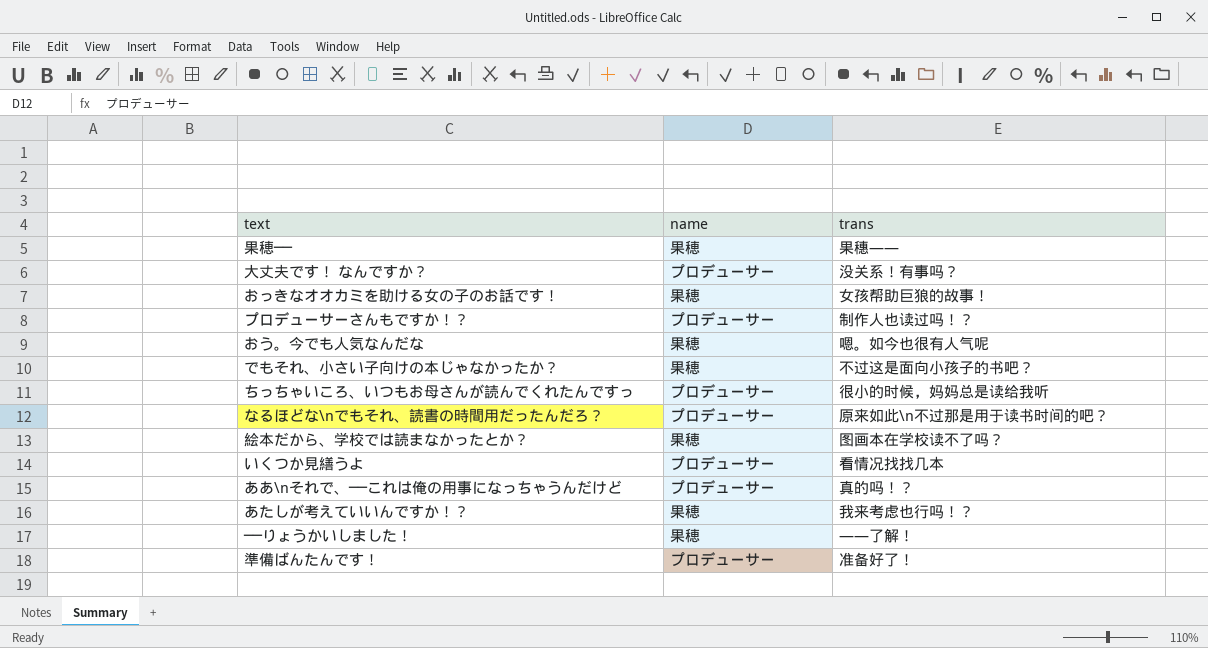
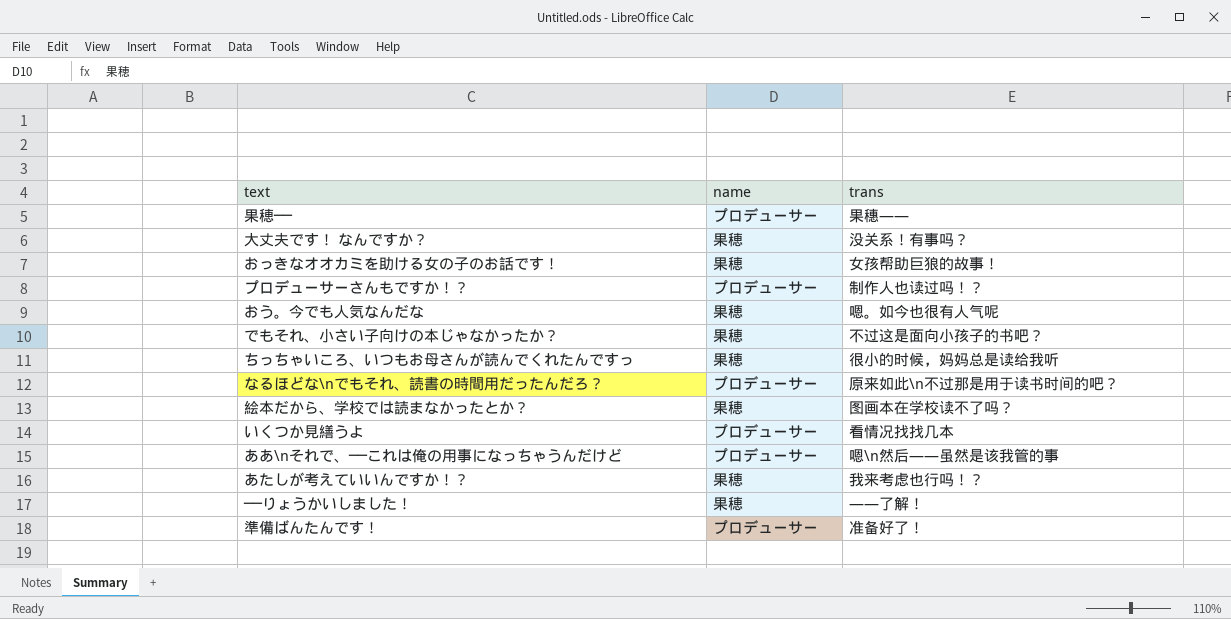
果穂── | name: 果穂 -> プロデューサー
大丈夫です！ なんですか？ | name: プロデューサー -> 果穂
ちっちゃいころ、いつもお母さんが読んでくれたんですっ | name: プロデューサー -> 果穂
ああ\nそれで、──これは俺の用事になっちゃうんだけど | trans: 真的吗！？ -> 嗯\n然后——虽然是该我管的事

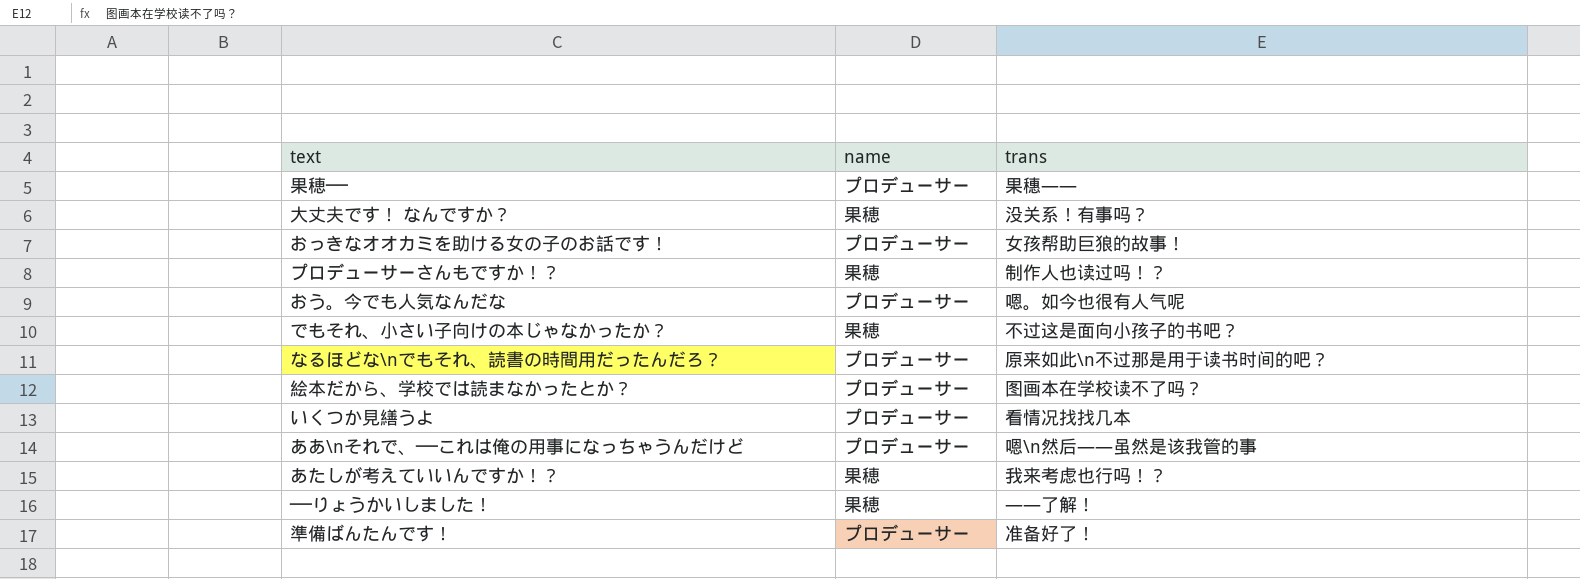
row ちっちゃいころ、いつもお母さんが読んでくれたんですっ: 果穂 | 很小的时候，妈妈总是读给我听 -> none
おっきなオオカミを助ける女の子のお話です！ | name: 果穂 -> プロデューサー
プロデューサーさんもですか！？ | name: プロデューサー -> 果穂
おう。今でも人気なんだな | name: 果穂 -> プロデューサー
絵本だから、学校では読まなかったとか？ | name: 果穂 -> プロデューサー

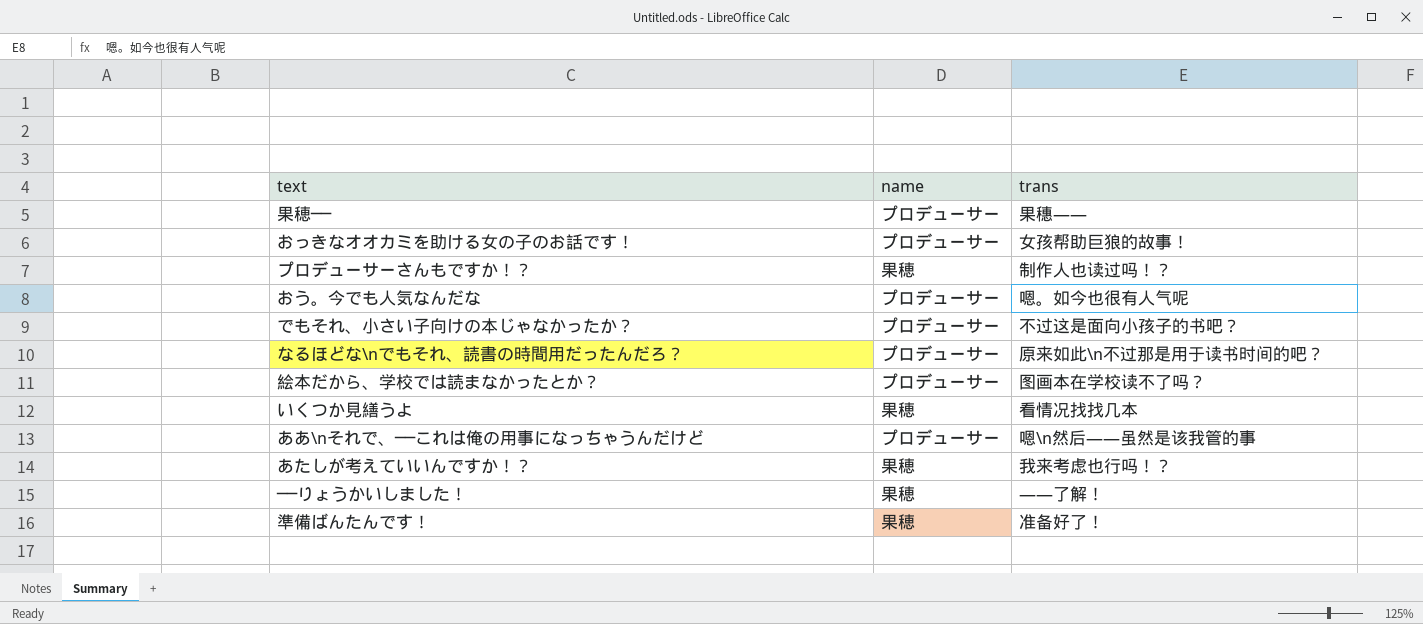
row 大丈夫です！ なんですか？: 果穂 | 没关系！有事吗？ -> none
でもそれ、小さい子向けの本じゃなかったか？ | name: 果穂 -> プロデューサー
いくつか見繕うよ | name: プロデューサー -> 果穂
準備ばんたんです！ | name: プロデューサー -> 果穂

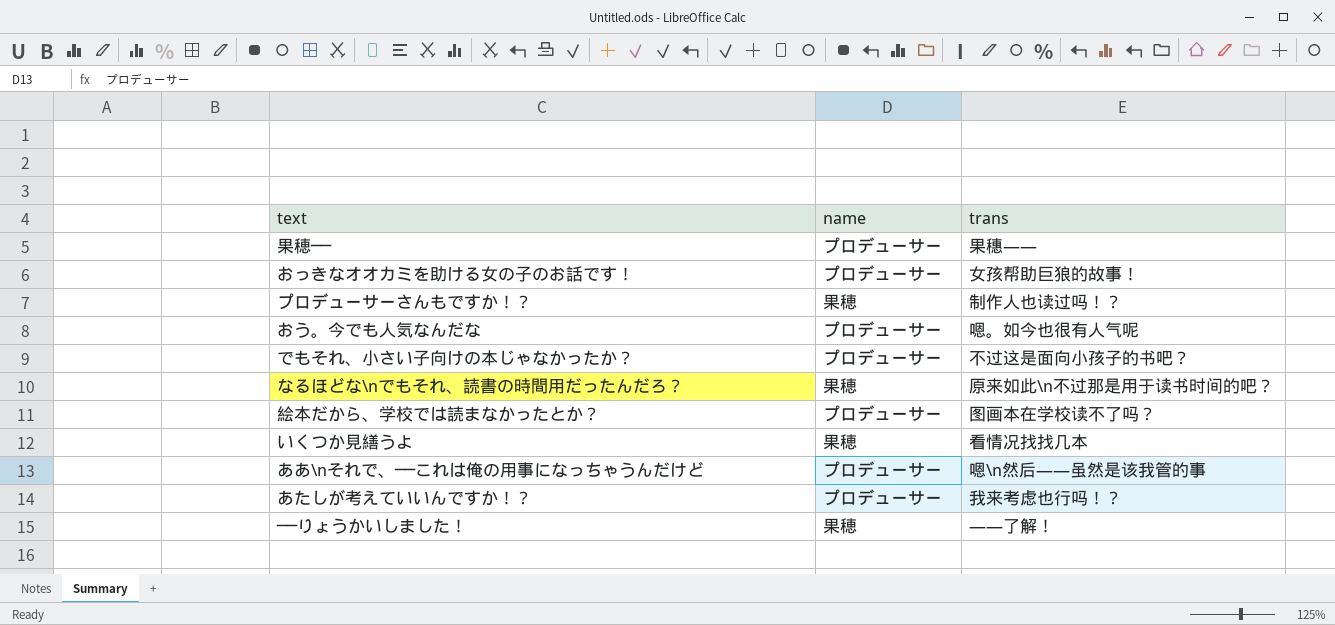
row 準備ばんたんです！: 果穂 | 准备好了！ -> none
なるほどな\nでもそれ、読書の時間用だったんだろ？ | name: プロデューサー -> 果穂
あたしが考えていいんですか！？ | name: 果穂 -> プロデューサー

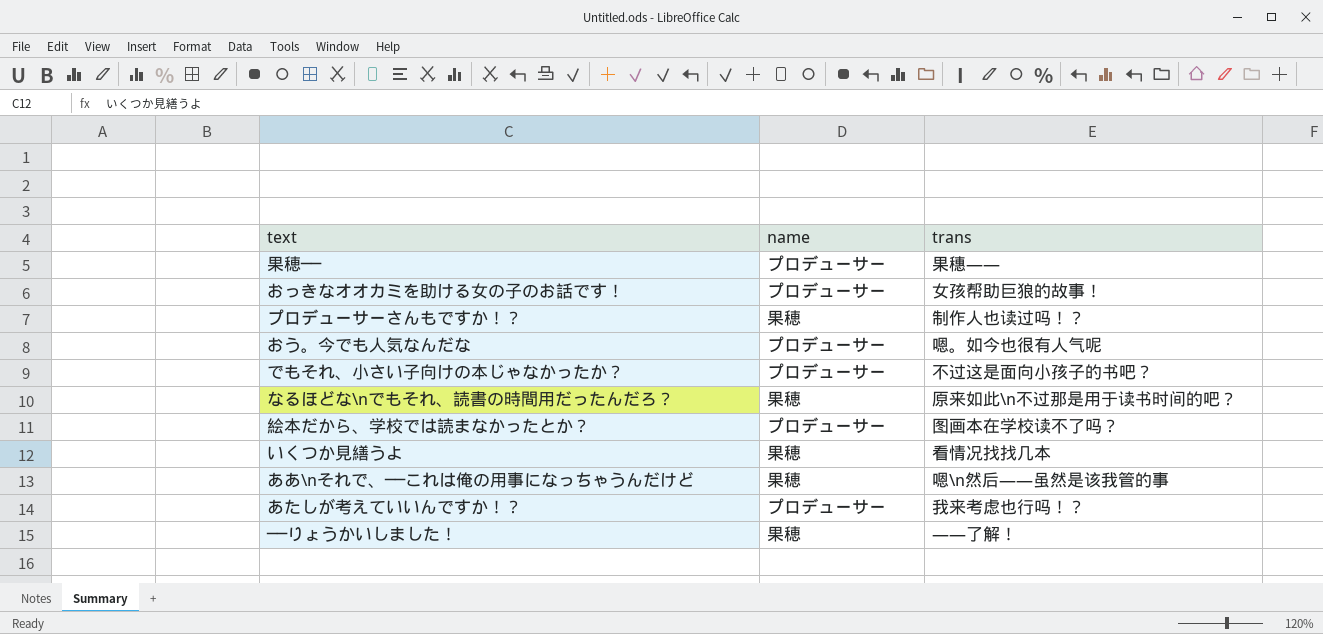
ああ\nそれで、──これは俺の用事になっちゃうんだけど | name: プロデューサー -> 果穂

